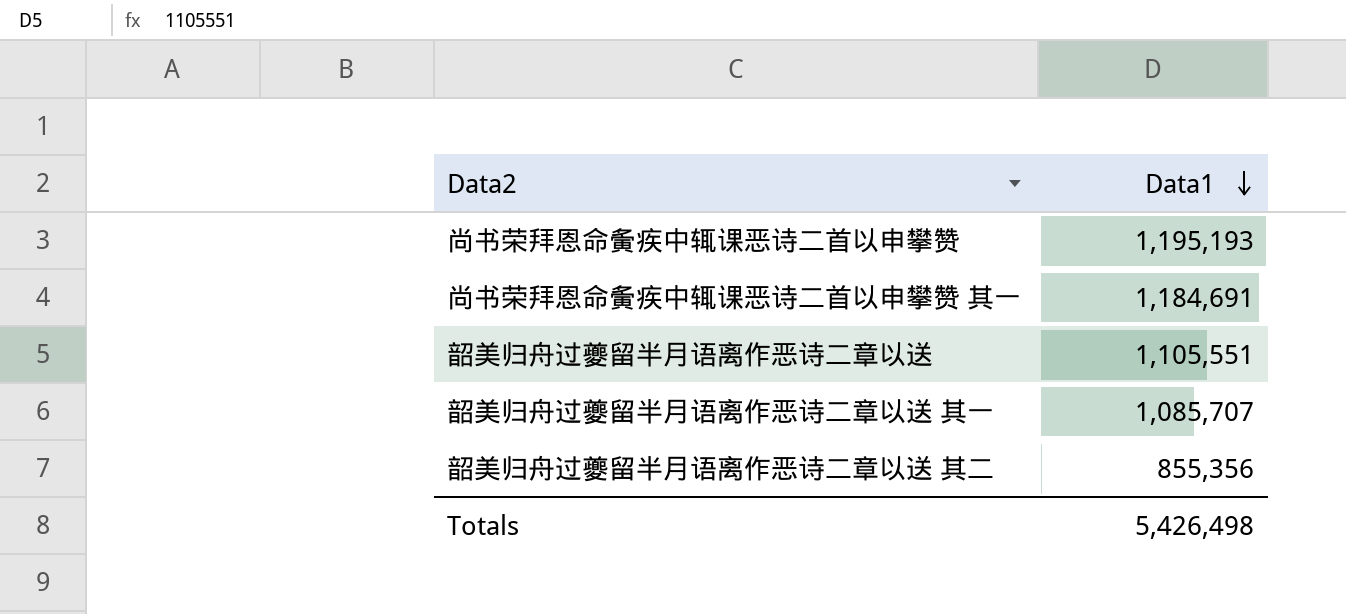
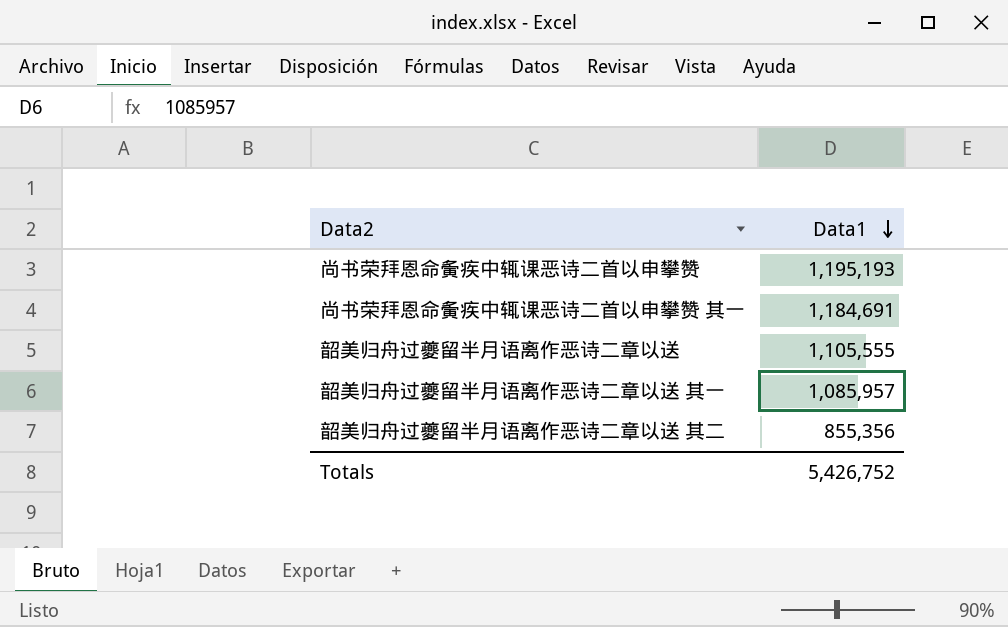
韶美归舟过夔留半月语离作恶诗二章以送 | Data1: 1,105,551 -> 1,105,555
韶美归舟过夔留半月语离作恶诗二章以送 其一 | Data1: 1,085,707 -> 1,085,957
Totals | Data1: 5,426,498 -> 5,426,752

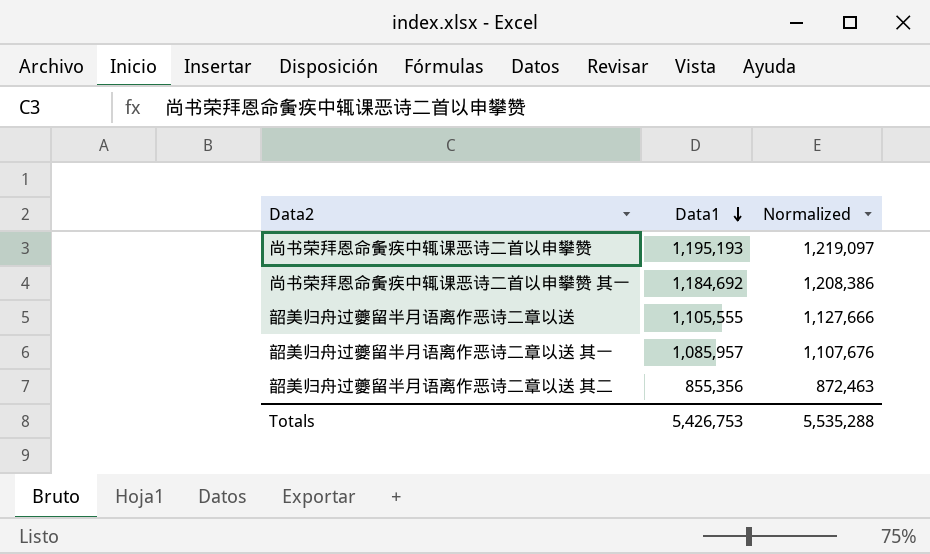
column Normalized | formula: none -> [Data1] * 1.02
尚书荣拜恩命夤疾中辄课恶诗二首以申攀赞 其一 | Data1: 1,184,691 -> 1,184,692
Totals | Data1: 5,426,752 -> 5,426,753

